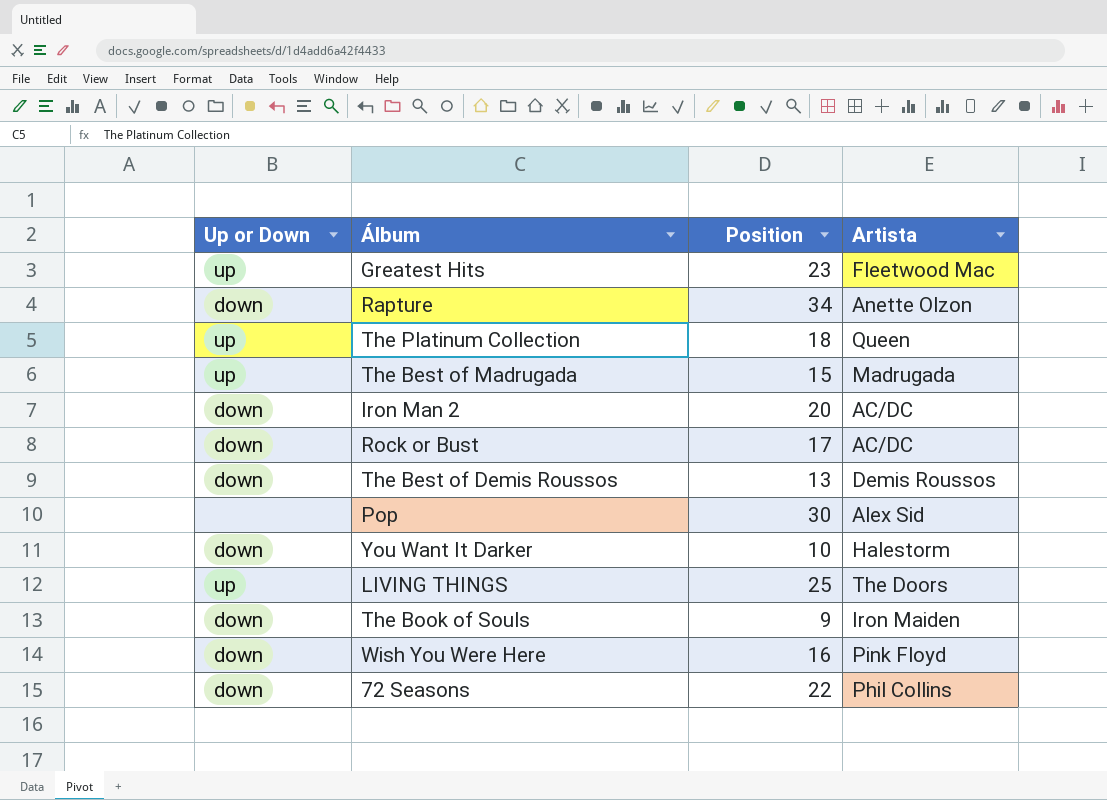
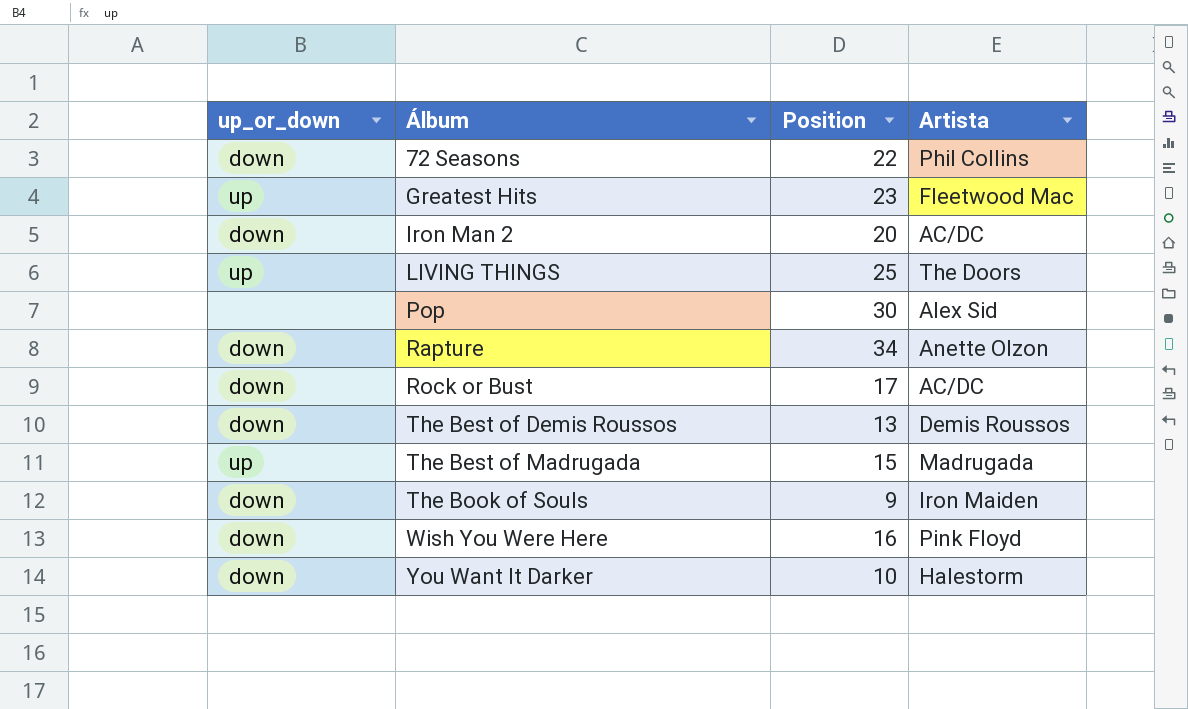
row order: none -> Álbum ascending
column name: Up or Down -> up_or_down
row The Platinum Collection: up | 18 | Queen -> none

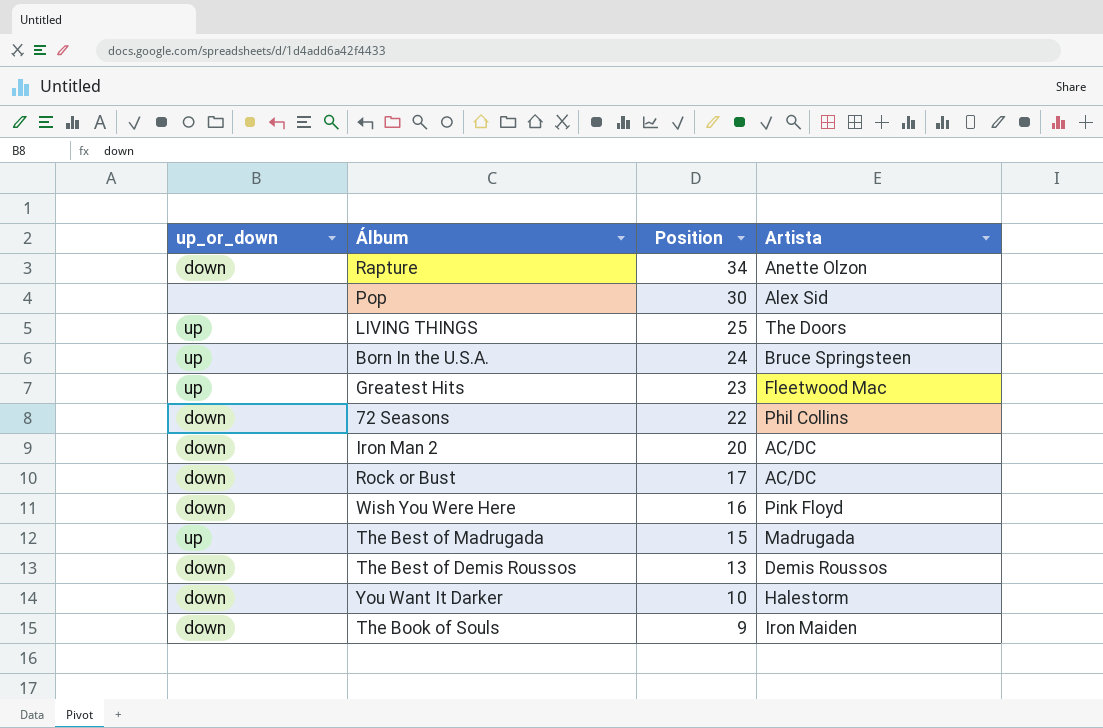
row order: Álbum ascending -> Position descending
row Born In the U.S.A.: none -> up | 24 | Bruce Springsteen

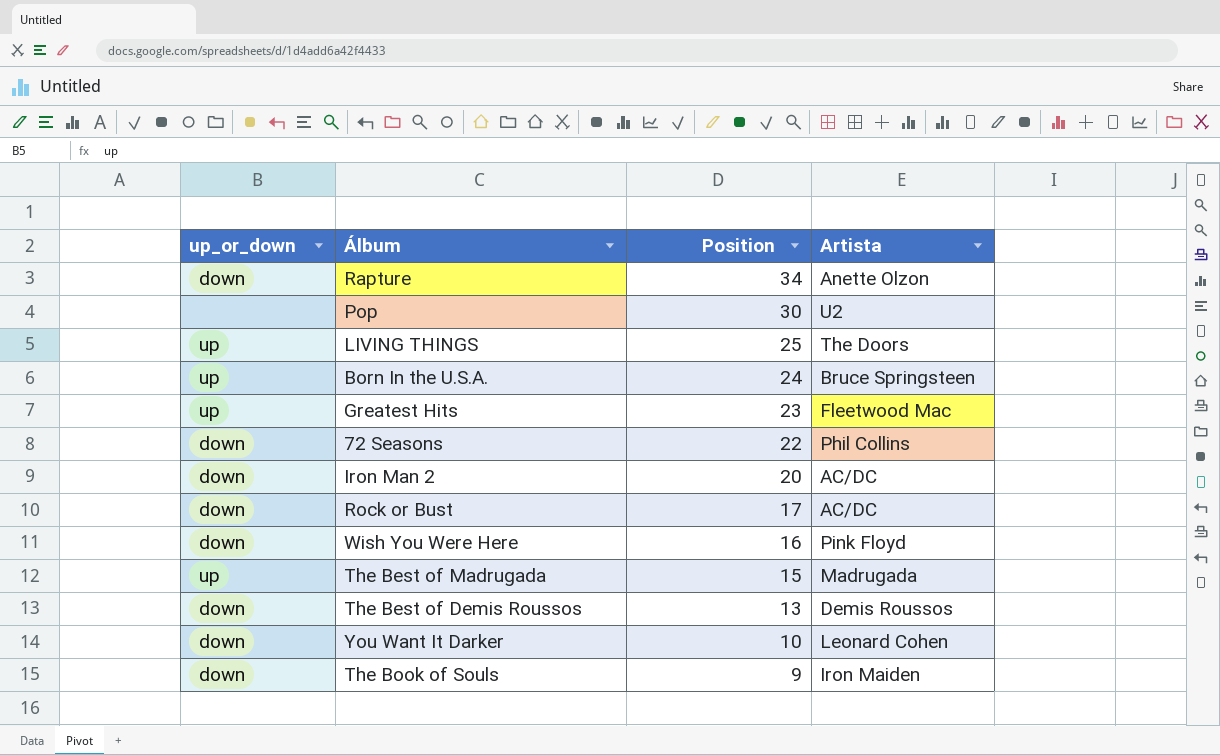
Pop | Artista: Alex Sid -> U2
You Want It Darker | Artista: Halestorm -> Leonard Cohen

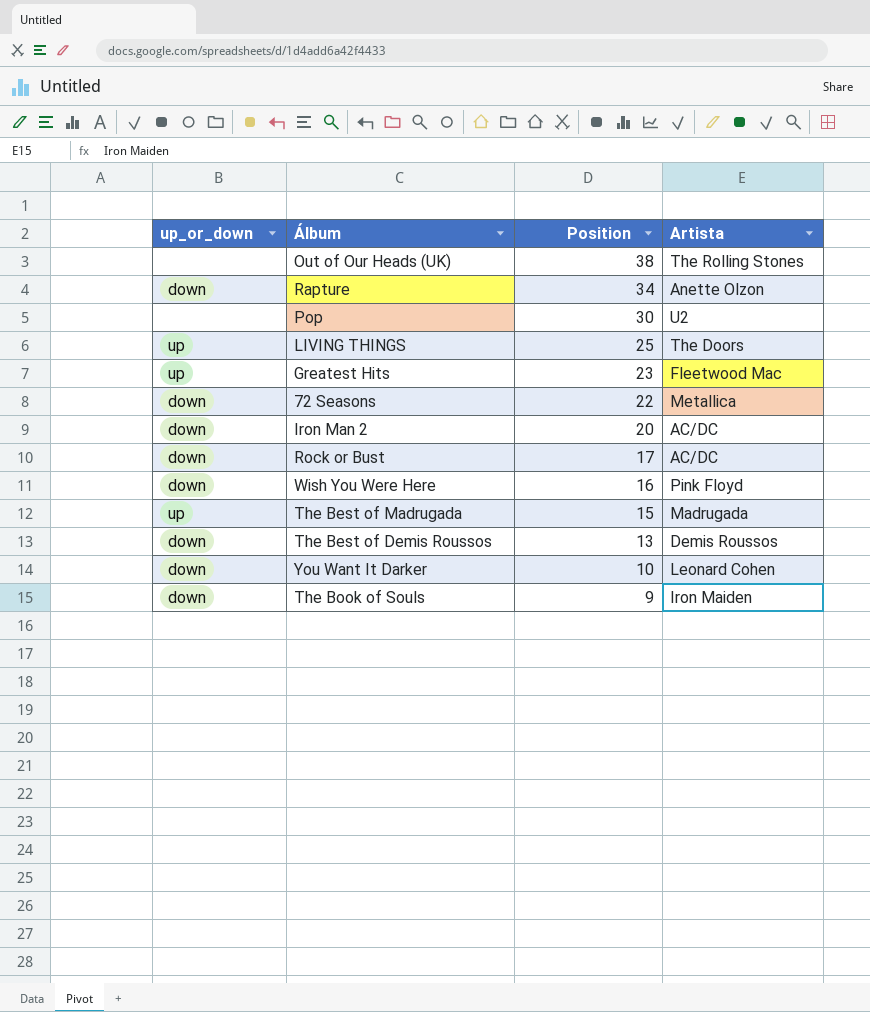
row Born In the U.S.A.: up | 24 | Bruce Springsteen -> none
row Out of Our Heads (UK): none -> none | 38 | The Rolling Stones
72 Seasons | Artista: Phil Collins -> Metallica

